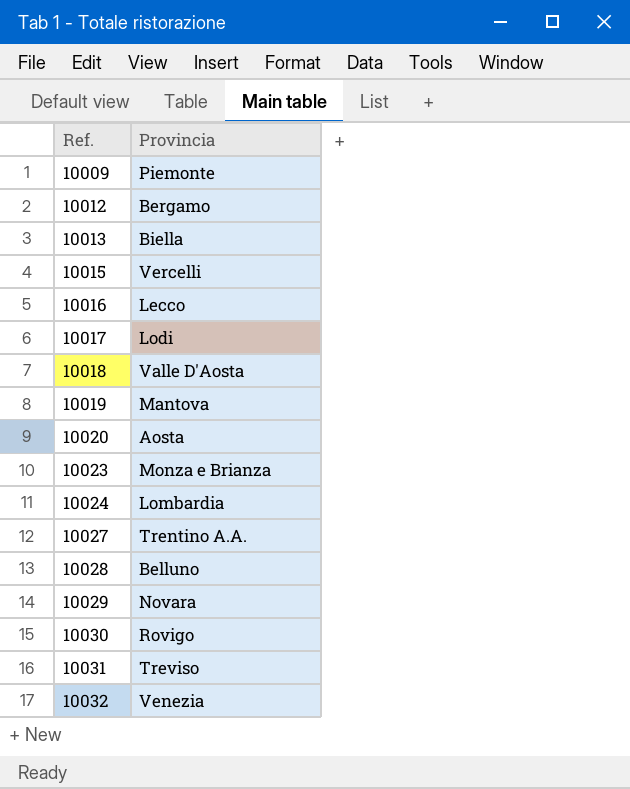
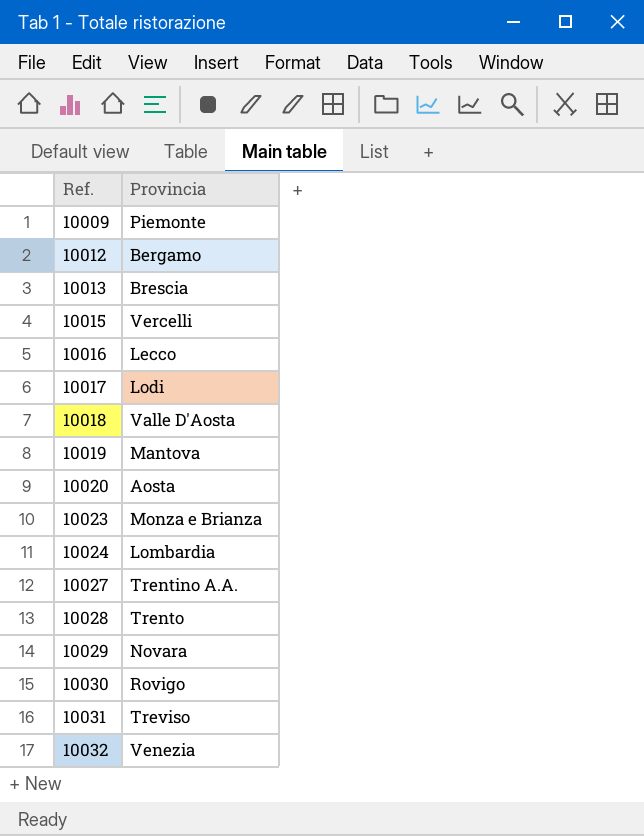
10013 | Provincia: Biella -> Brescia
10028 | Provincia: Belluno -> Trento

